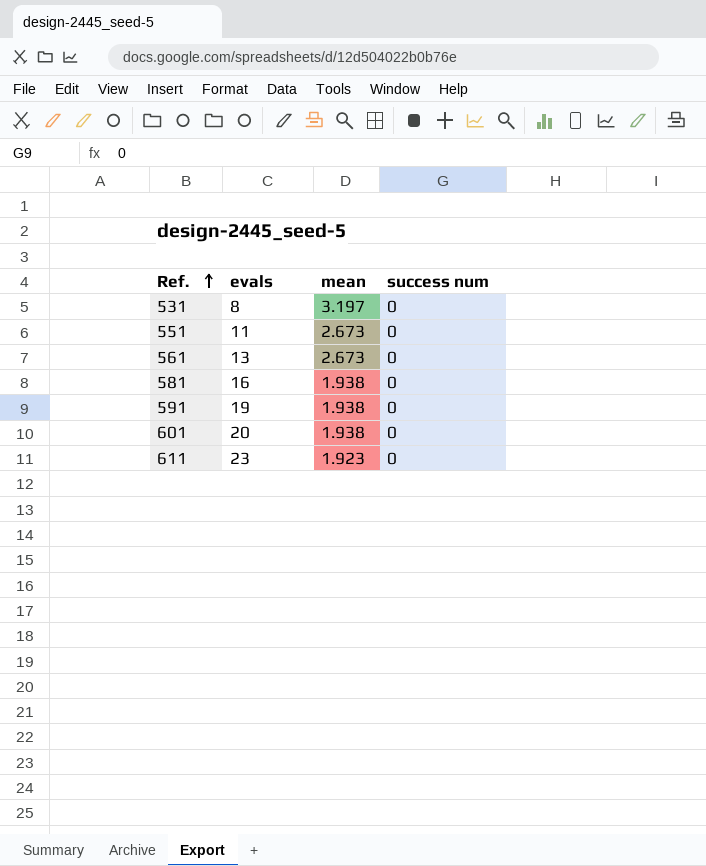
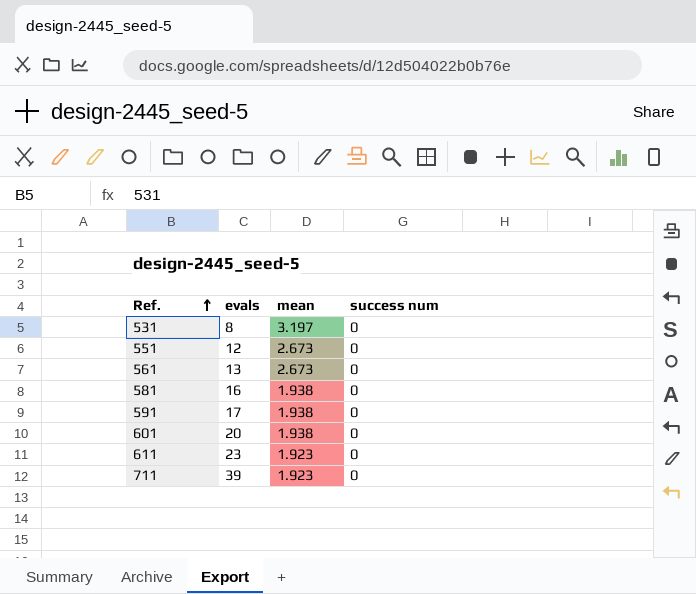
551 | evals: 11 -> 12
591 | evals: 19 -> 17
row 711: none -> 39 | 1.923 | 0

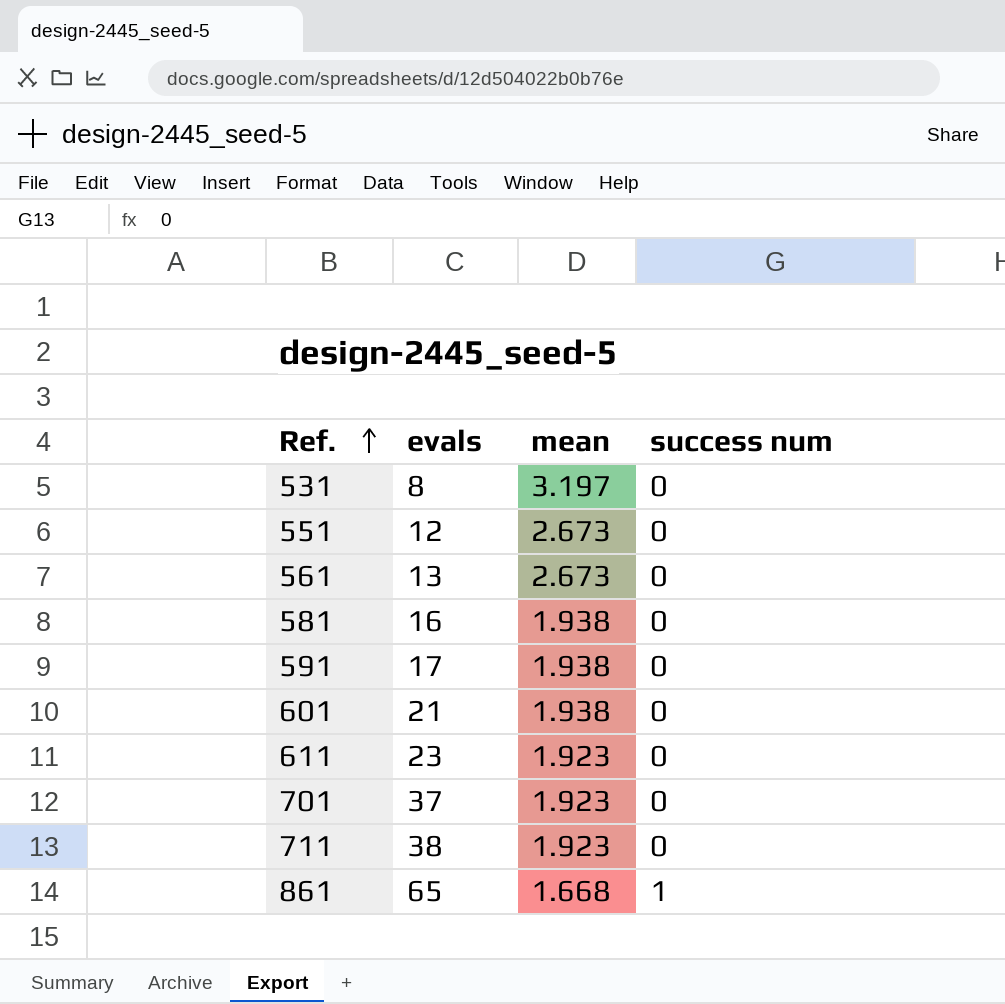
601 | evals: 20 -> 21
row 701: none -> 37 | 1.923 | 0
711 | evals: 39 -> 38
row 861: none -> 65 | 1.668 | 1

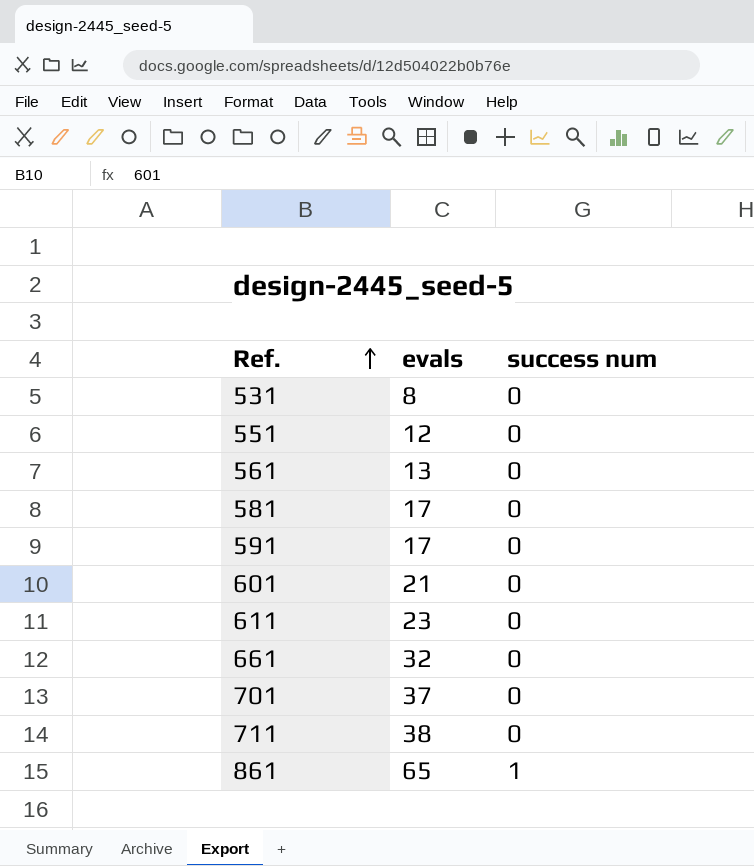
column mean | position: 3 -> none
581 | evals: 16 -> 17
row 661: none -> 32 | 0

